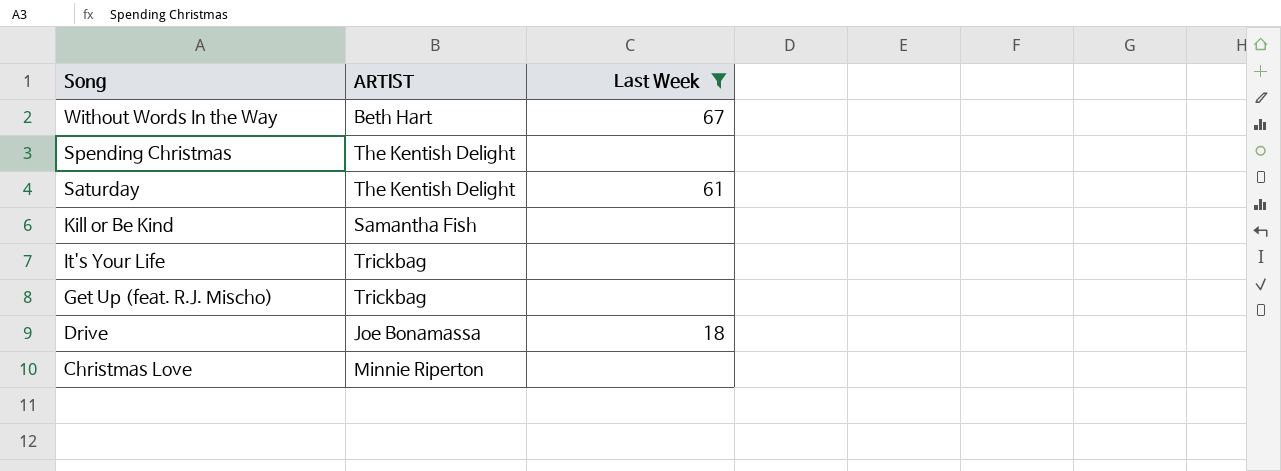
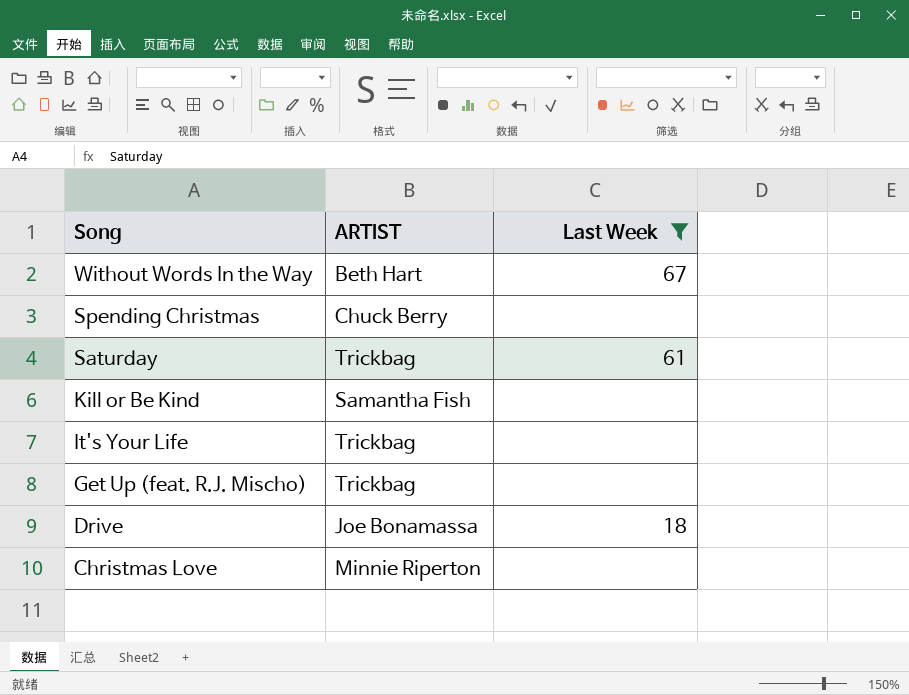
Spending Christmas | ARTIST: The Kentish Delight -> Chuck Berry
Saturday | ARTIST: The Kentish Delight -> Trickbag

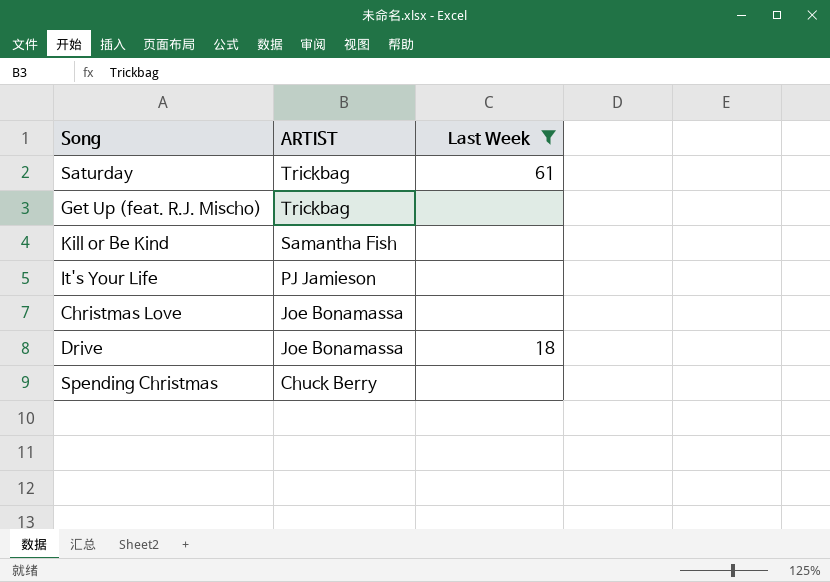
row order: Song descending -> ARTIST descending
row Without Words In the Way: Beth Hart | 67 -> none
It's Your Life | ARTIST: Trickbag -> PJ Jamieson
Christmas Love | ARTIST: Minnie Riperton -> Joe Bonamassa

